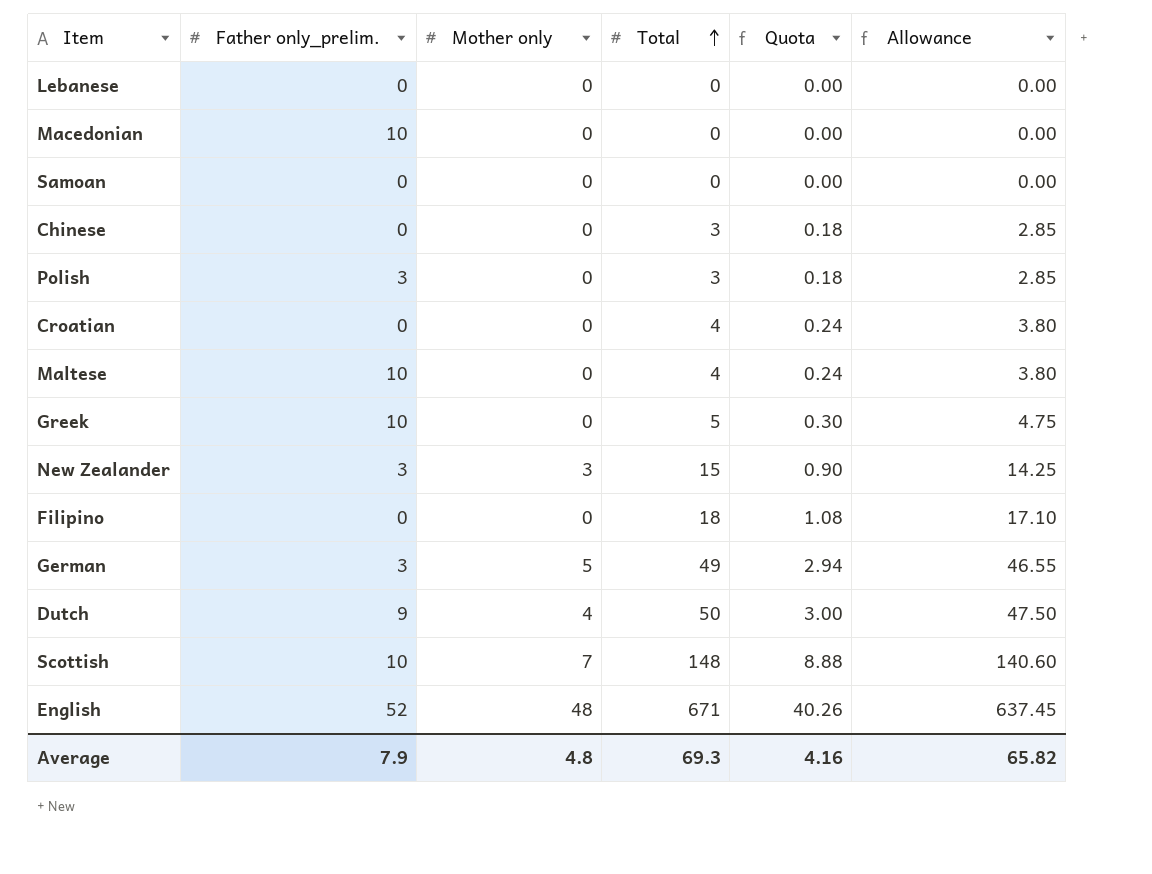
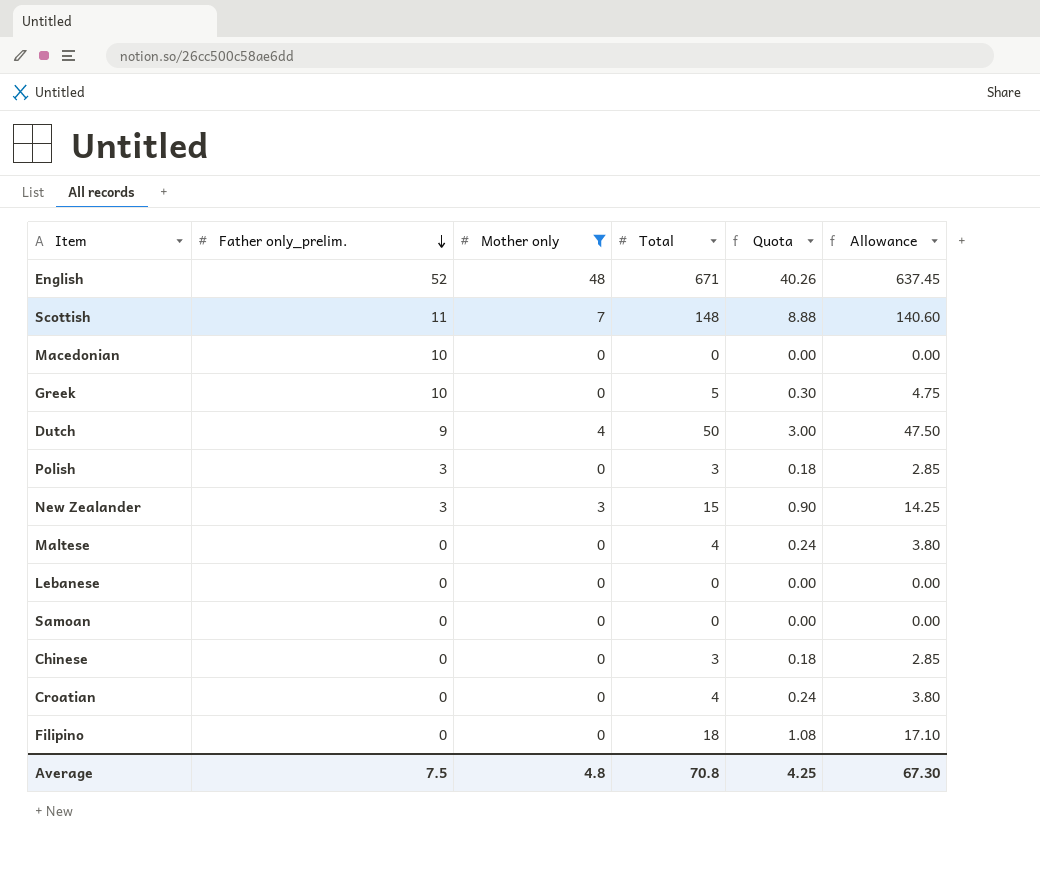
filter: none -> Mother only != 5
row order: Total ascending -> Father only_prelim. descending
Scottish | Father only_prelim.: 10 -> 11
Maltese | Father only_prelim.: 10 -> 0
Average | Father only_prelim.: 7.9 -> 7.5
Average | Total: 69.3 -> 70.8
Average | Quota: 4.16 -> 4.25
Average | Allowance: 65.82 -> 67.30

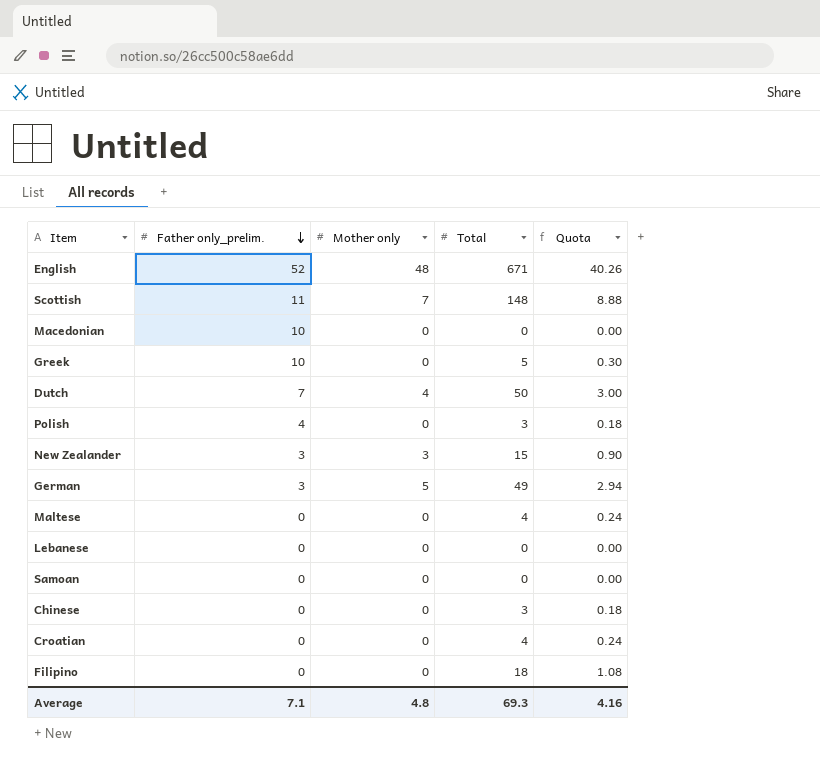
filter: Mother only != 5 -> none
column Allowance | formula: [Total] * 0.95 -> none
Dutch | Father only_prelim.: 9 -> 7
Polish | Father only_prelim.: 3 -> 4
Average | Father only_prelim.: 7.5 -> 7.1
Average | Total: 70.8 -> 69.3
Average | Quota: 4.25 -> 4.16

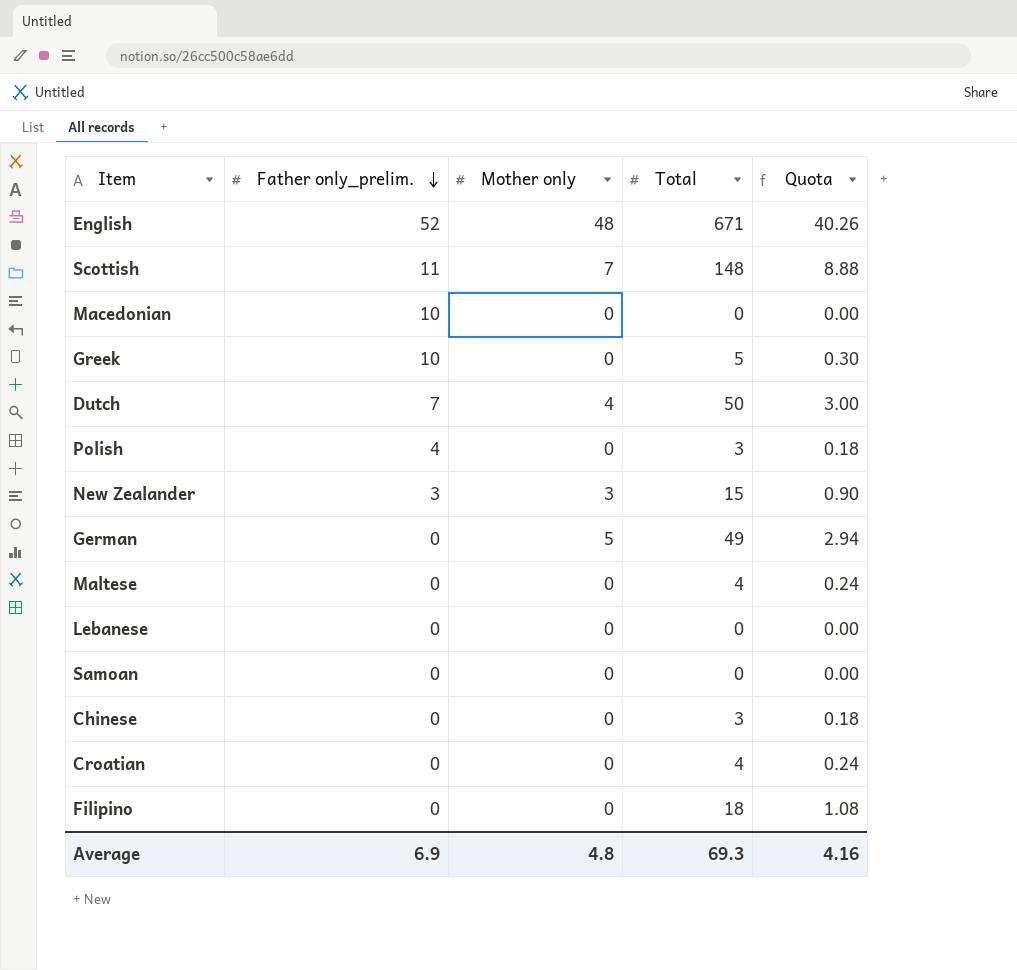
German | Father only_prelim.: 3 -> 0
Average | Father only_prelim.: 7.1 -> 6.9

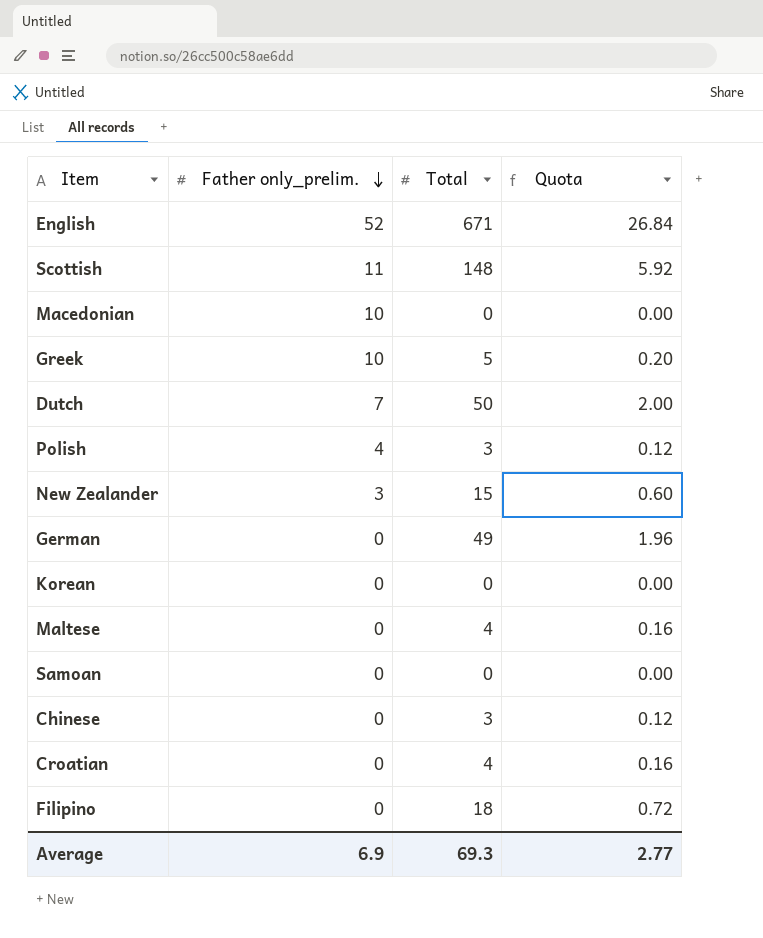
column Mother only | position: 3 -> none
column Quota | formula: [Total] * 0.06 -> [Total] * 0.04
row Lebanese: 0 | 0 | 0 | 0.00 -> none
row Korean: none -> 0 | 0 | 0.00
Average | Quota: 4.16 -> 2.77

